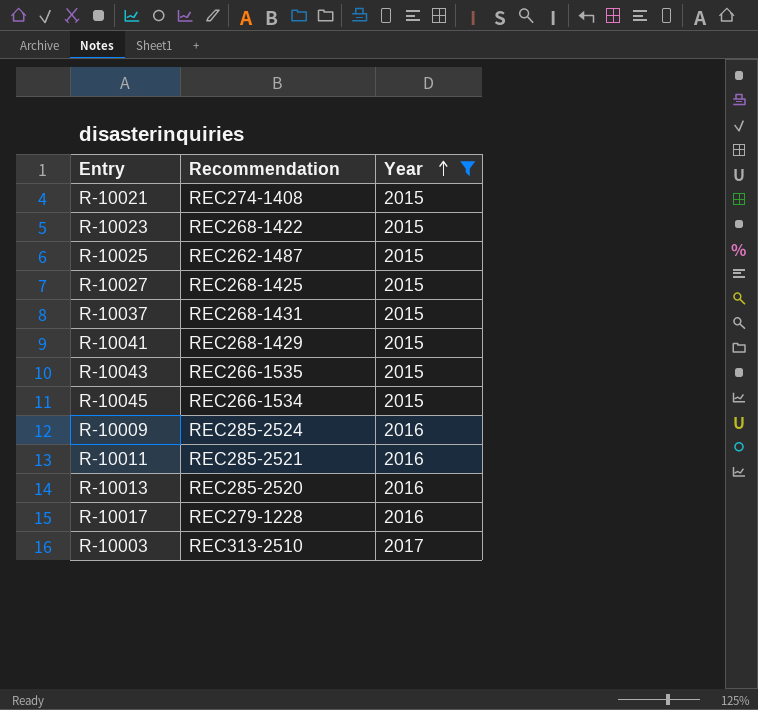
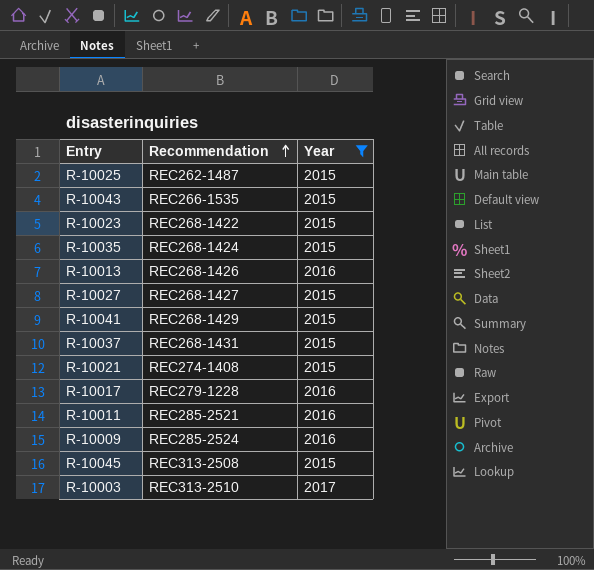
row order: Year ascending -> Recommendation ascending
row R-10035: none -> REC268-1424 | 2015
R-10013 | Recommendation: REC285-2520 -> REC268-1426
R-10027 | Recommendation: REC268-1425 -> REC268-1427
R-10045 | Recommendation: REC266-1534 -> REC313-2508

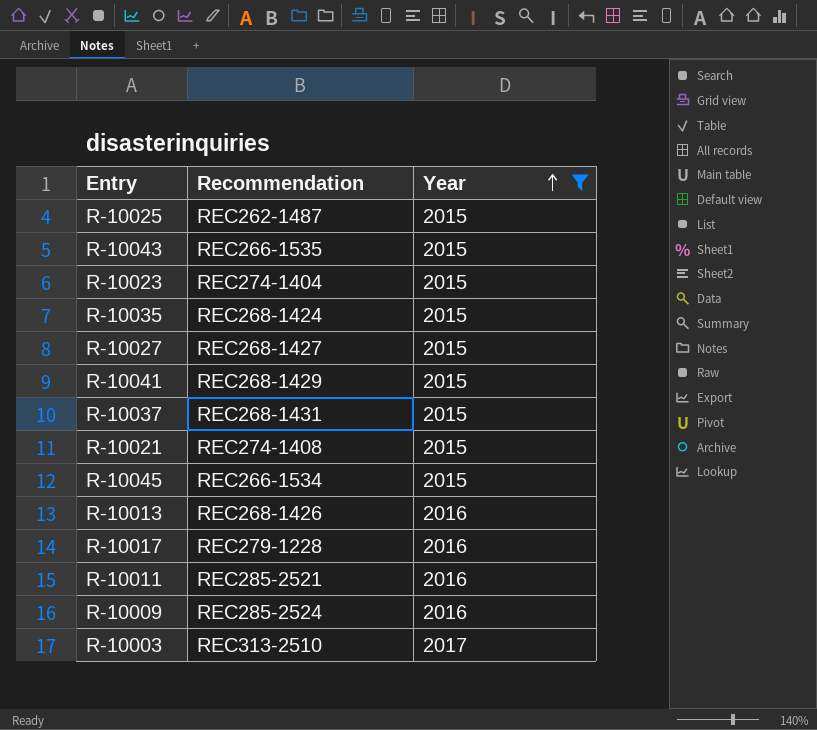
row order: Recommendation ascending -> Year ascending
R-10023 | Recommendation: REC268-1422 -> REC274-1404
R-10045 | Recommendation: REC313-2508 -> REC266-1534

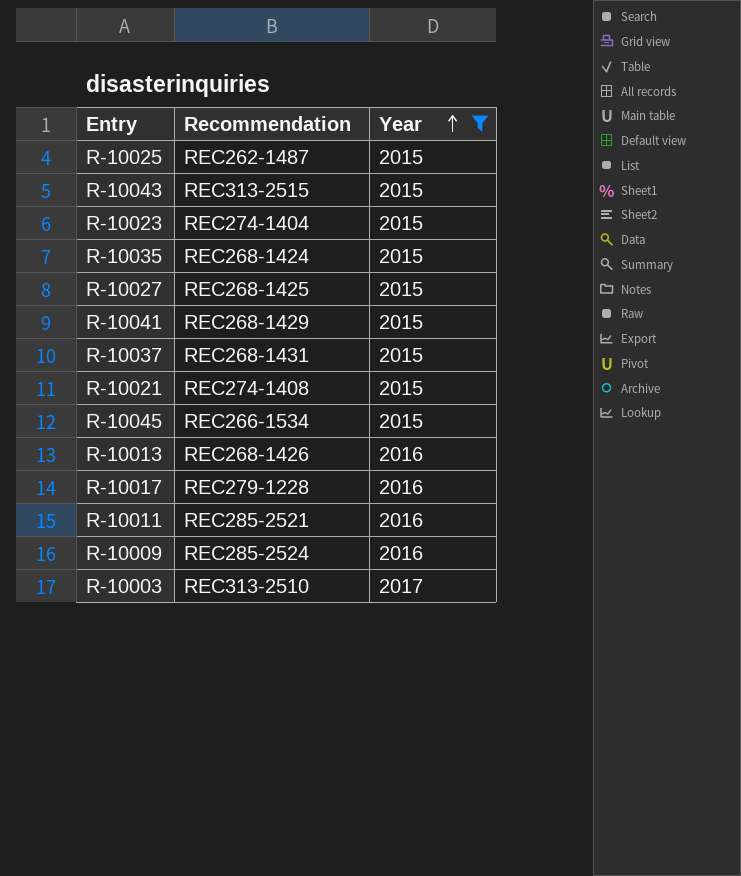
R-10043 | Recommendation: REC266-1535 -> REC313-2515
R-10027 | Recommendation: REC268-1427 -> REC268-1425

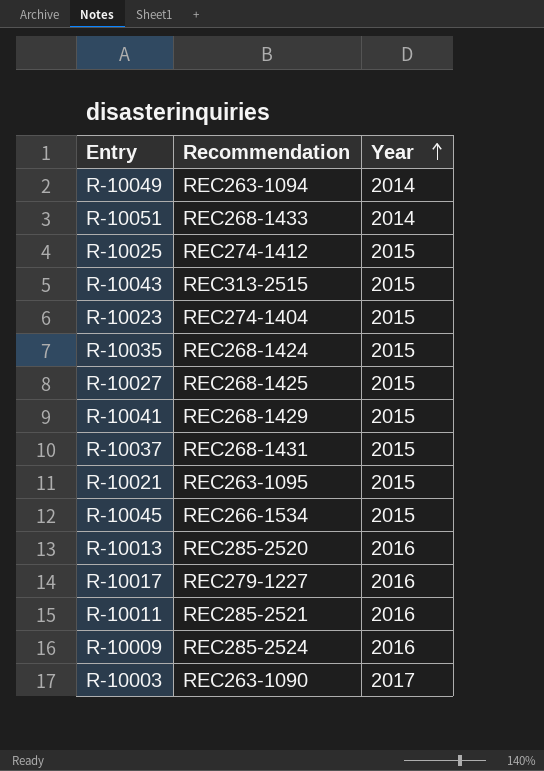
filter: Year != 2014 -> none
R-10025 | Recommendation: REC262-1487 -> REC274-1412
R-10021 | Recommendation: REC274-1408 -> REC263-1095
R-10013 | Recommendation: REC268-1426 -> REC285-2520
R-10017 | Recommendation: REC279-1228 -> REC279-1227
R-10003 | Recommendation: REC313-2510 -> REC263-1090

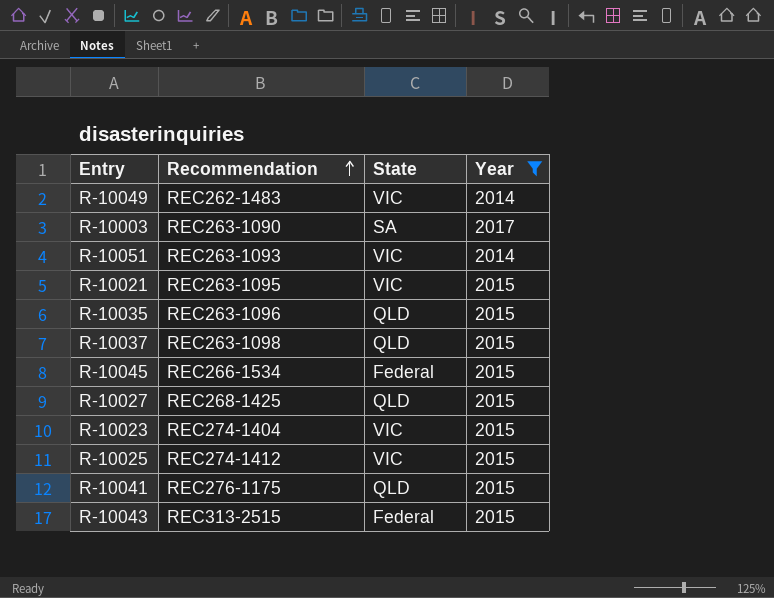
filter: none -> Year != 2016
row order: Year ascending -> Recommendation ascending
column State | position: none -> 3
R-10049 | Recommendation: REC263-1094 -> REC262-1483
R-10051 | Recommendation: REC268-1433 -> REC263-1093
R-10035 | Recommendation: REC268-1424 -> REC263-1096
R-10037 | Recommendation: REC268-1431 -> REC263-1098
R-10041 | Recommendation: REC268-1429 -> REC276-1175

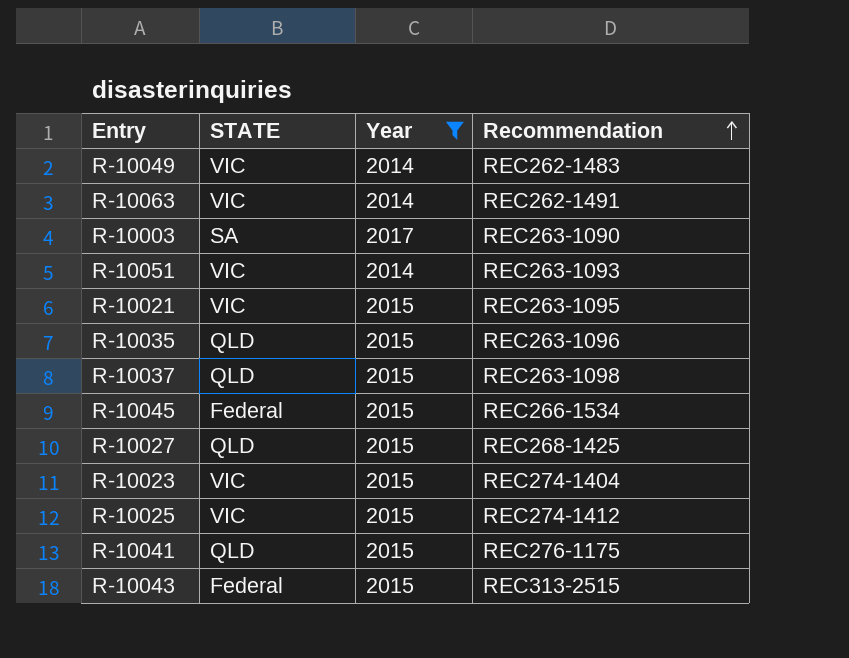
column name: State -> STATE
column Recommendation | position: 2 -> 4
row R-10063: none -> VIC | 2014 | REC262-1491

